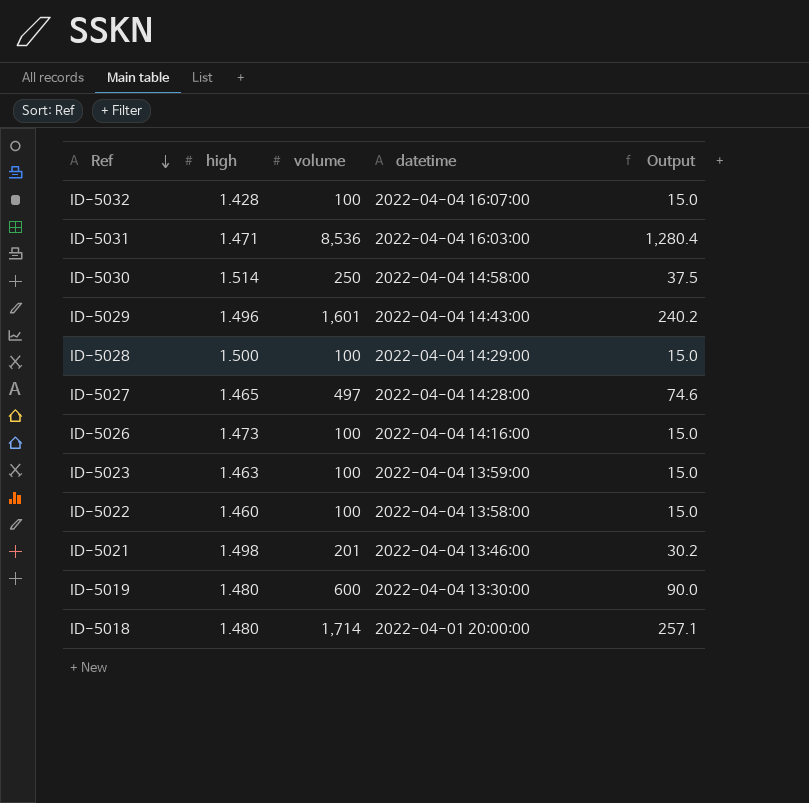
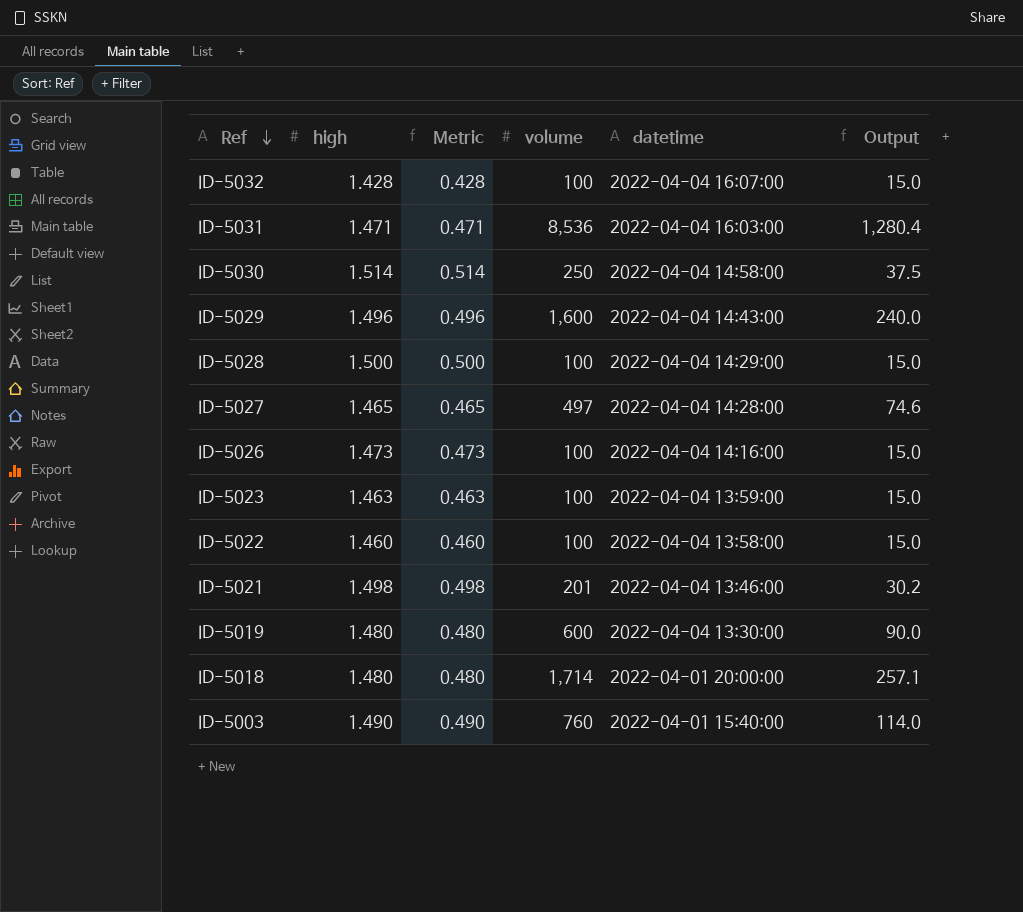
column Metric | formula: none -> [high] - 1
ID-5029 | volume: 1,601 -> 1,600
ID-5029 | Output: 240.2 -> 240.0
row ID-5003: none -> 1.490 | 0.490 | 760 | 2022-04-01 15:40:00 | 114.0

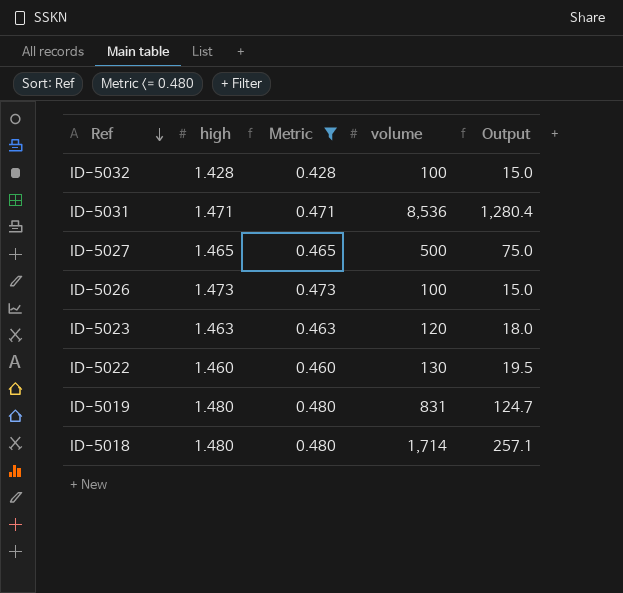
filter: none -> Metric <= 0.480
column datetime | position: 5 -> none
ID-5027 | volume: 497 -> 500
ID-5027 | Output: 74.6 -> 75.0
ID-5023 | volume: 100 -> 120
ID-5023 | Output: 15.0 -> 18.0
ID-5022 | volume: 100 -> 130
ID-5022 | Output: 15.0 -> 19.5
ID-5019 | volume: 600 -> 831
ID-5019 | Output: 90.0 -> 124.7

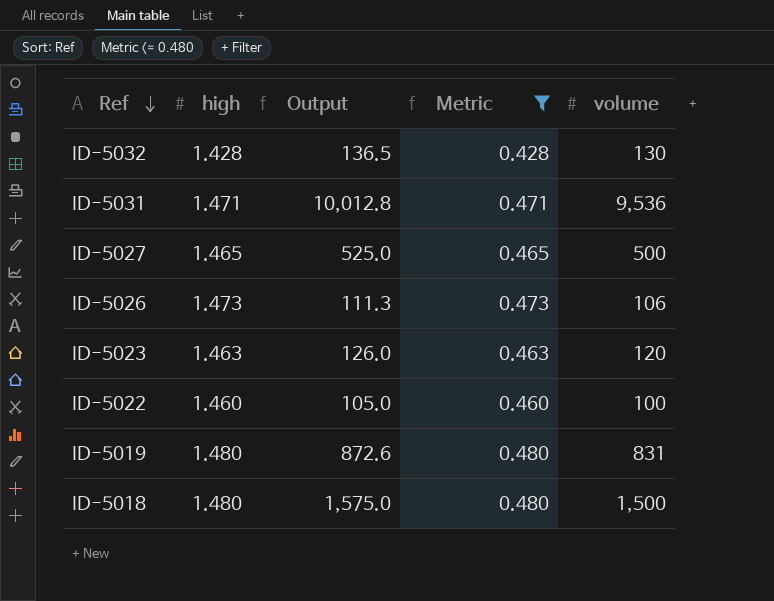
column Output | formula: [volume] * 0.15 -> [volume] * 1.05
column Output | position: 5 -> 3
ID-5032 | volume: 100 -> 130
ID-5031 | volume: 8,536 -> 9,536
ID-5026 | volume: 100 -> 106
ID-5022 | volume: 130 -> 100
ID-5018 | volume: 1,714 -> 1,500

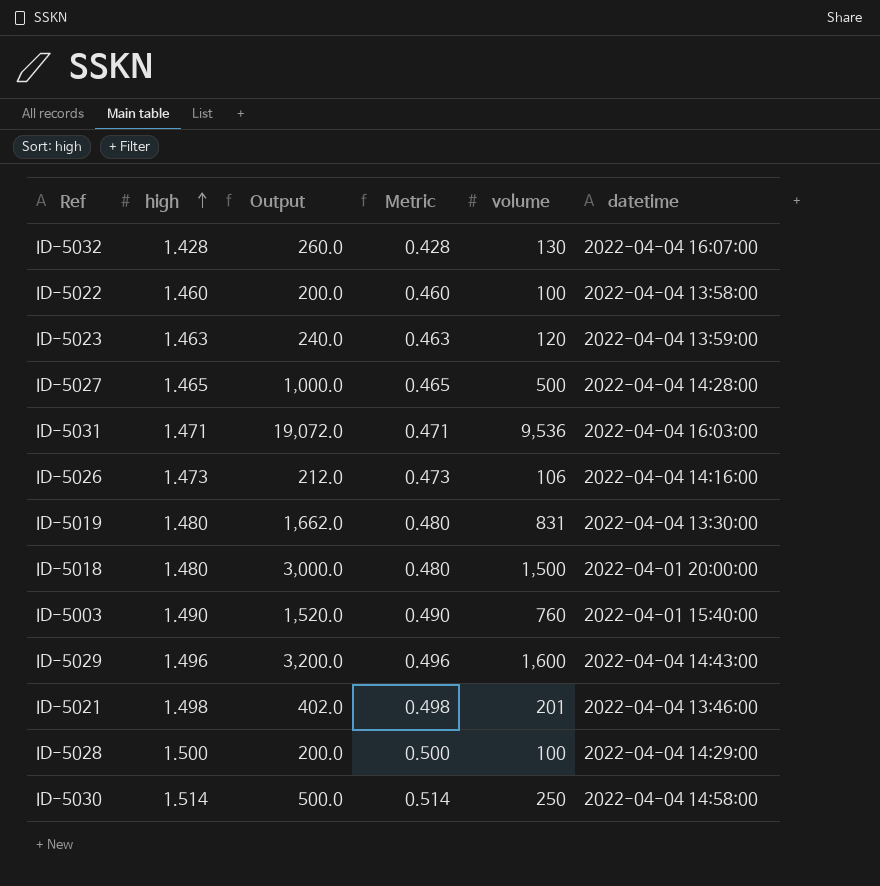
filter: Metric <= 0.480 -> none
row order: Ref descending -> high ascending
column Output | formula: [volume] * 1.05 -> [volume] * 2
column datetime | position: none -> 6

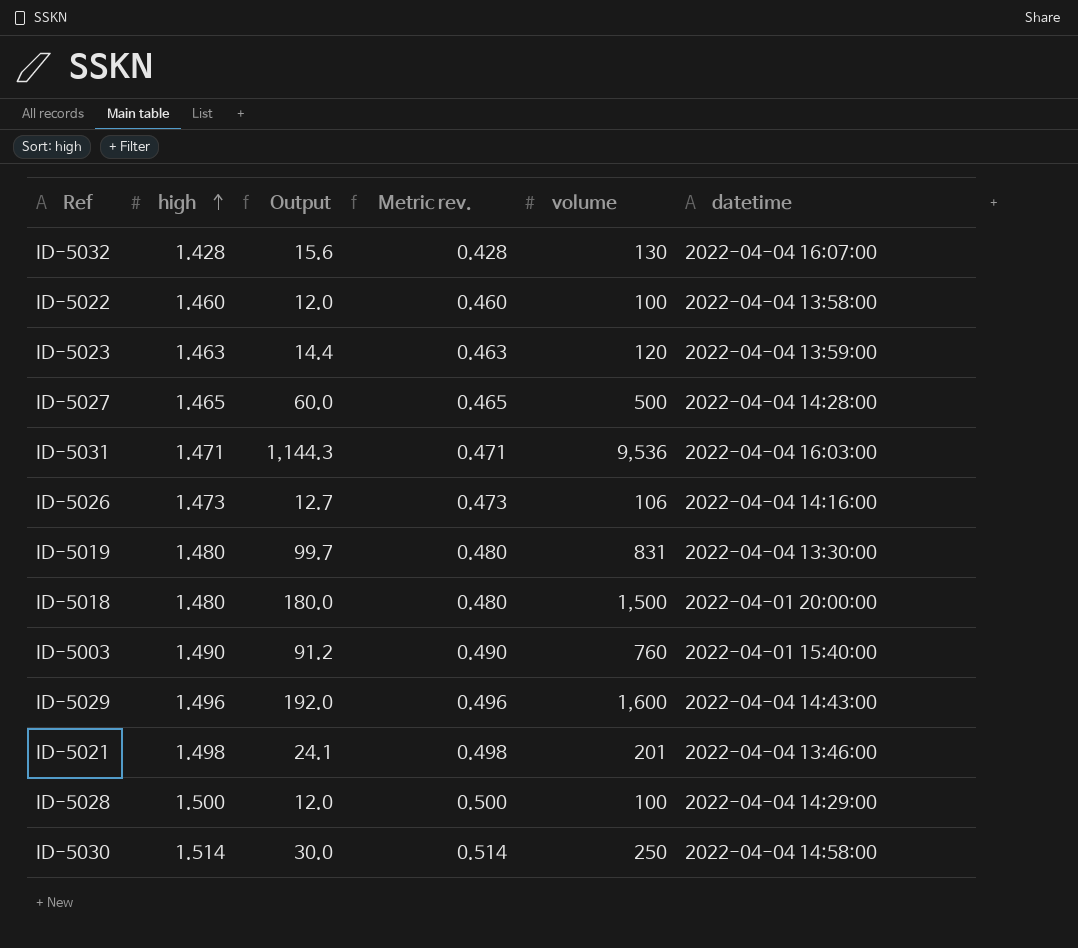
column Output | formula: [volume] * 2 -> [volume] * 0.12
column name: Metric -> Metric rev.

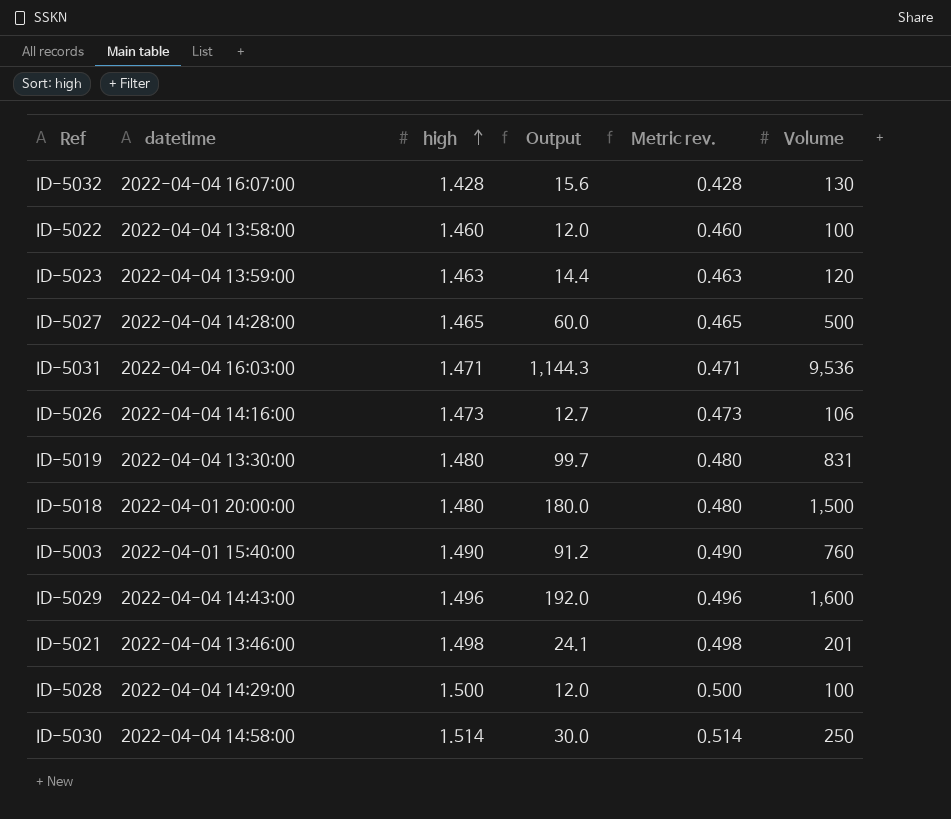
column datetime | position: 6 -> 2
column name: volume -> Volume

